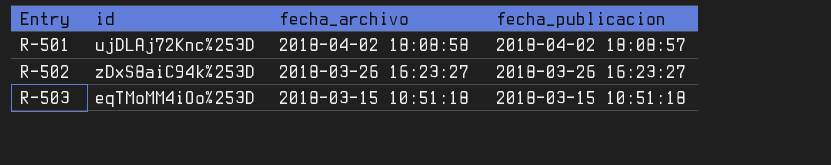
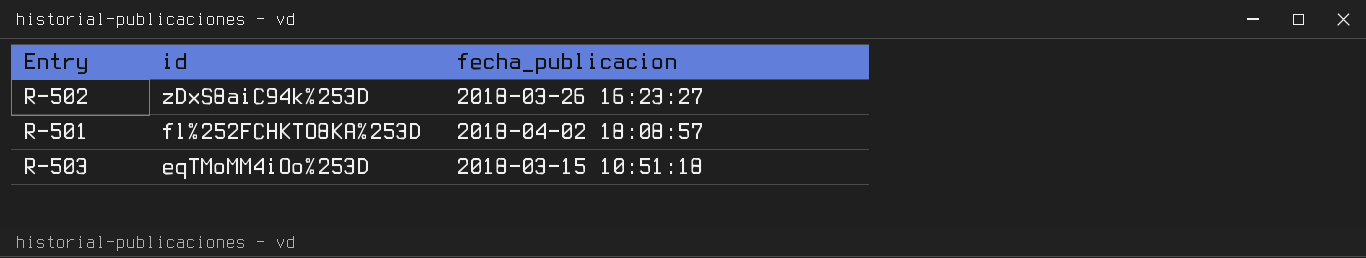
row order: Entry ascending -> id descending
column fecha_archivo | position: 3 -> none
R-501 | id: ujDLAj72Knc%253D -> fl%252FCHKTO8KA%253D

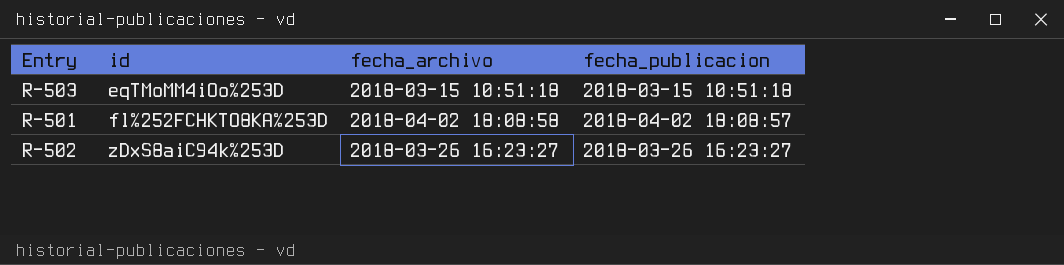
row order: id descending -> id ascending
column fecha_archivo | position: none -> 3

